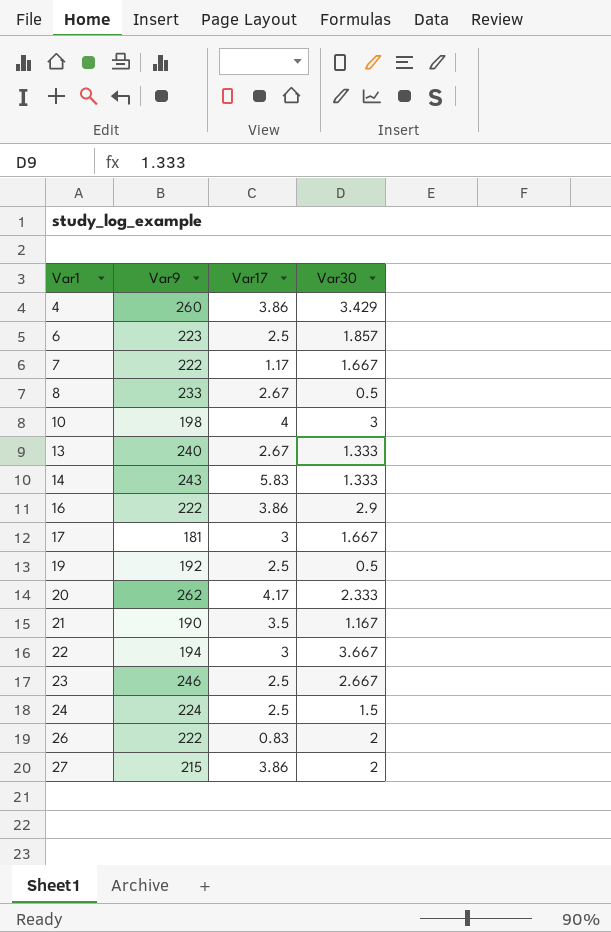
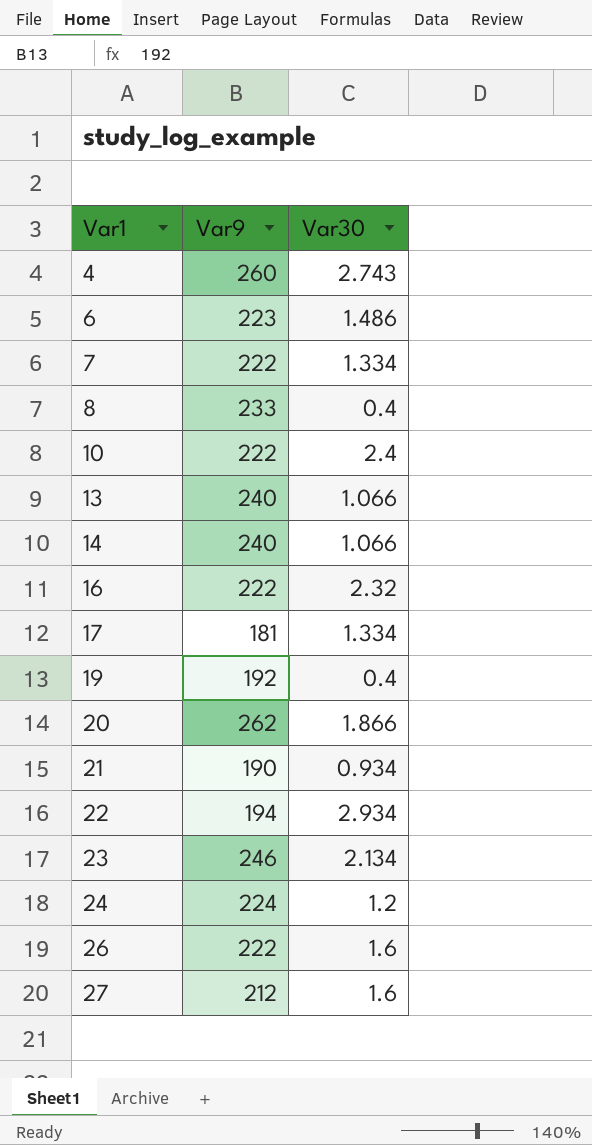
column Var17 | position: 3 -> none
4 | Var30: 3.429 -> 2.743
6 | Var30: 1.857 -> 1.486
7 | Var30: 1.667 -> 1.334
8 | Var30: 0.5 -> 0.4
10 | Var9: 198 -> 222
10 | Var30: 3 -> 2.4
13 | Var30: 1.333 -> 1.066
14 | Var9: 243 -> 240
14 | Var30: 1.333 -> 1.066
16 | Var30: 2.9 -> 2.32
17 | Var30: 1.667 -> 1.334
19 | Var30: 0.5 -> 0.4
20 | Var30: 2.333 -> 1.866
21 | Var30: 1.167 -> 0.934
22 | Var30: 3.667 -> 2.934
23 | Var30: 2.667 -> 2.134
24 | Var30: 1.5 -> 1.2
26 | Var30: 2 -> 1.6
27 | Var9: 215 -> 212
27 | Var30: 2 -> 1.6

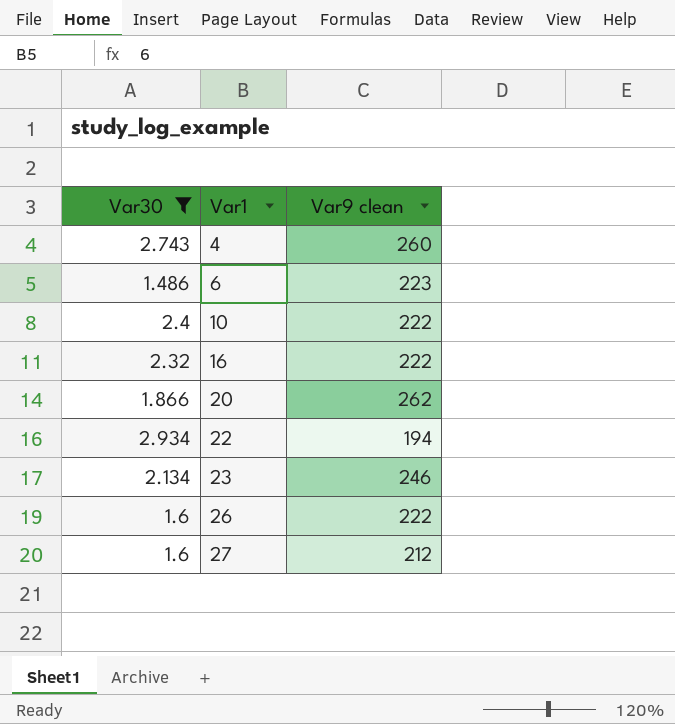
filter: none -> Var30 >= 1.486
column Var30 | position: 3 -> 1
column name: Var9 -> Var9 clean

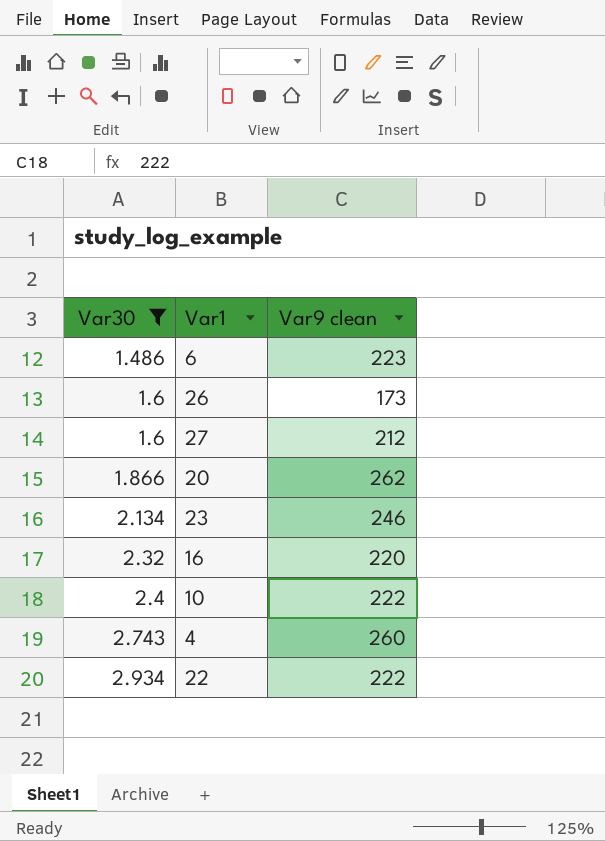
row order: Var1 ascending -> Var30 ascending
26 | Var9 clean: 222 -> 173
16 | Var9 clean: 222 -> 220
22 | Var9 clean: 194 -> 222

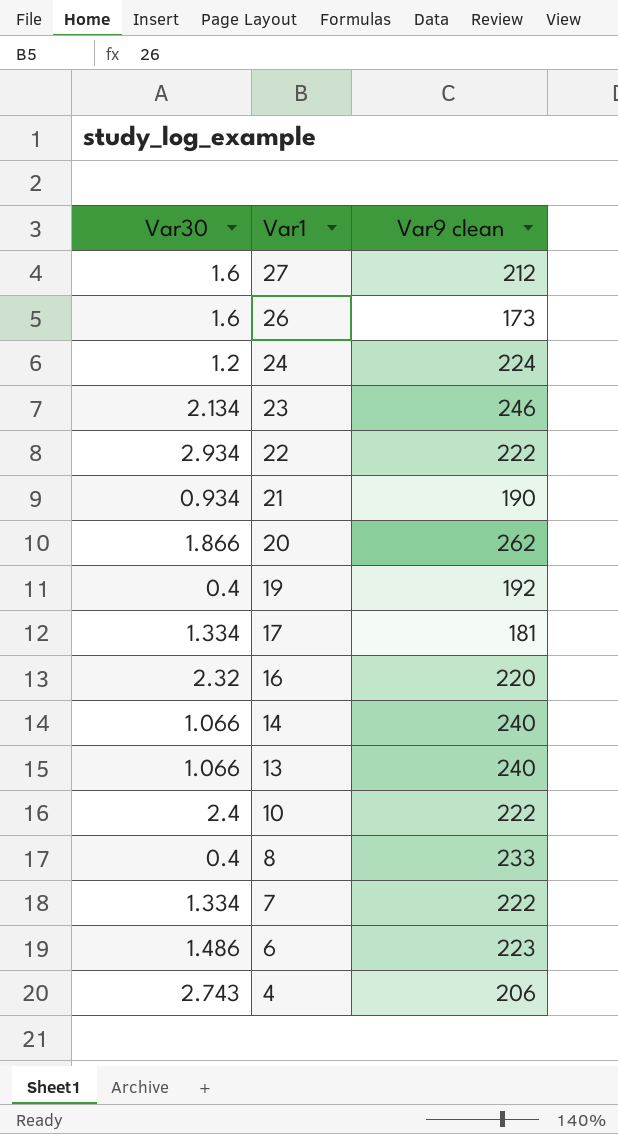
filter: Var30 >= 1.486 -> none
row order: Var30 ascending -> Var1 descending
4 | Var9 clean: 260 -> 206

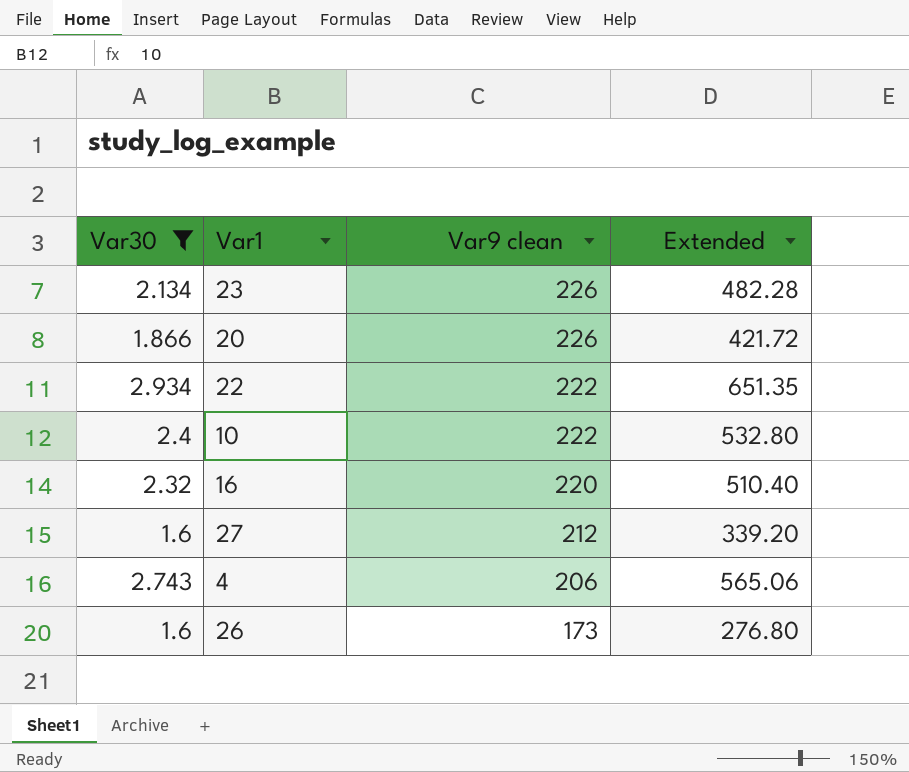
filter: none -> Var30 >= 1.6
row order: Var1 descending -> Var9 clean descending
column Extended | formula: none -> [Var30] * [Var9 clean]
23 | Var9 clean: 246 -> 226
20 | Var9 clean: 262 -> 226

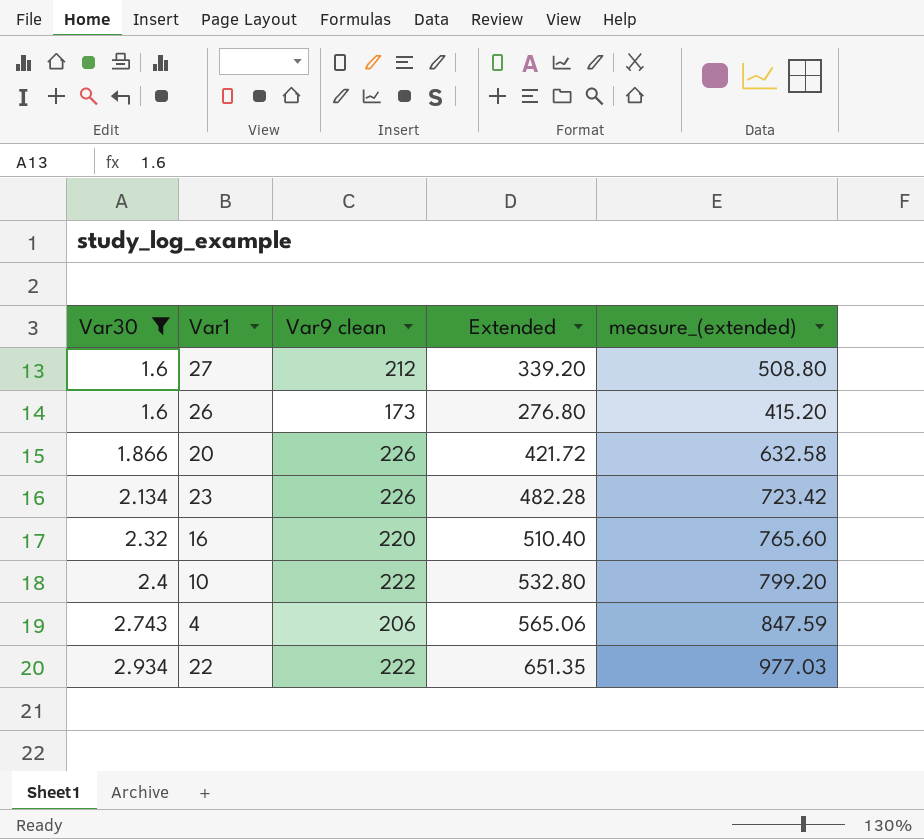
row order: Var9 clean descending -> Var30 ascending
column measure_(extended) | formula: none -> [Extended] * 1.5

